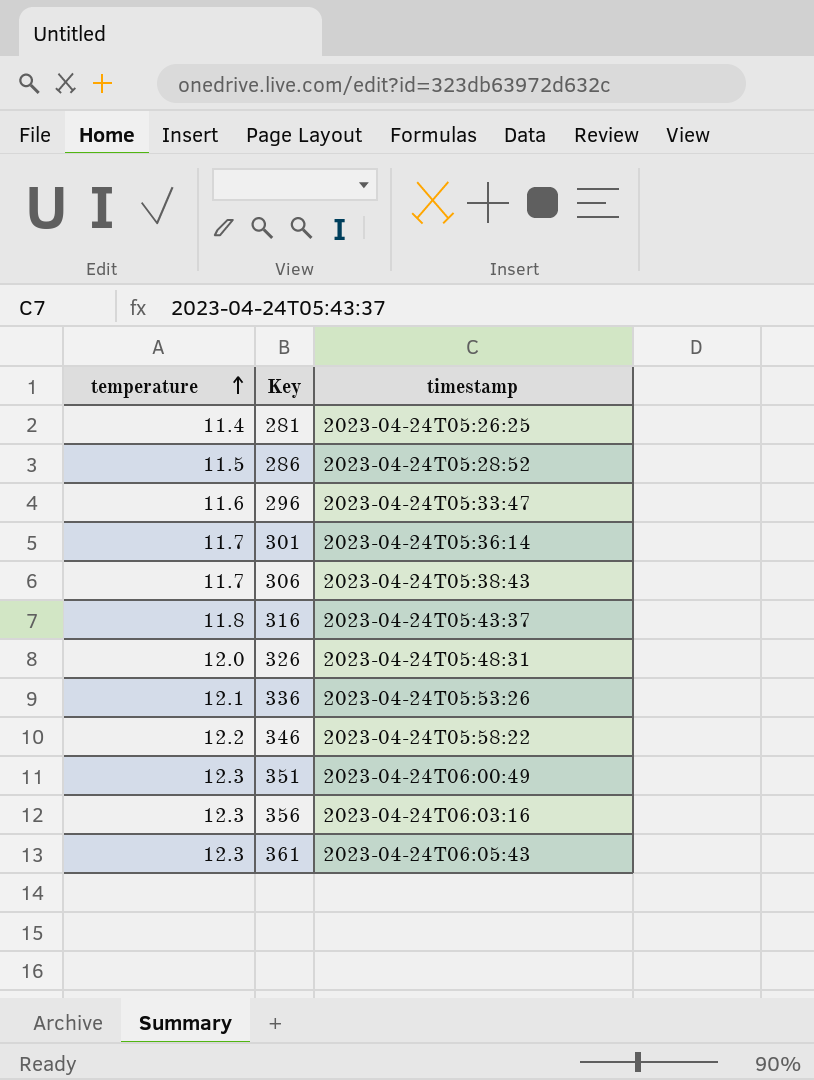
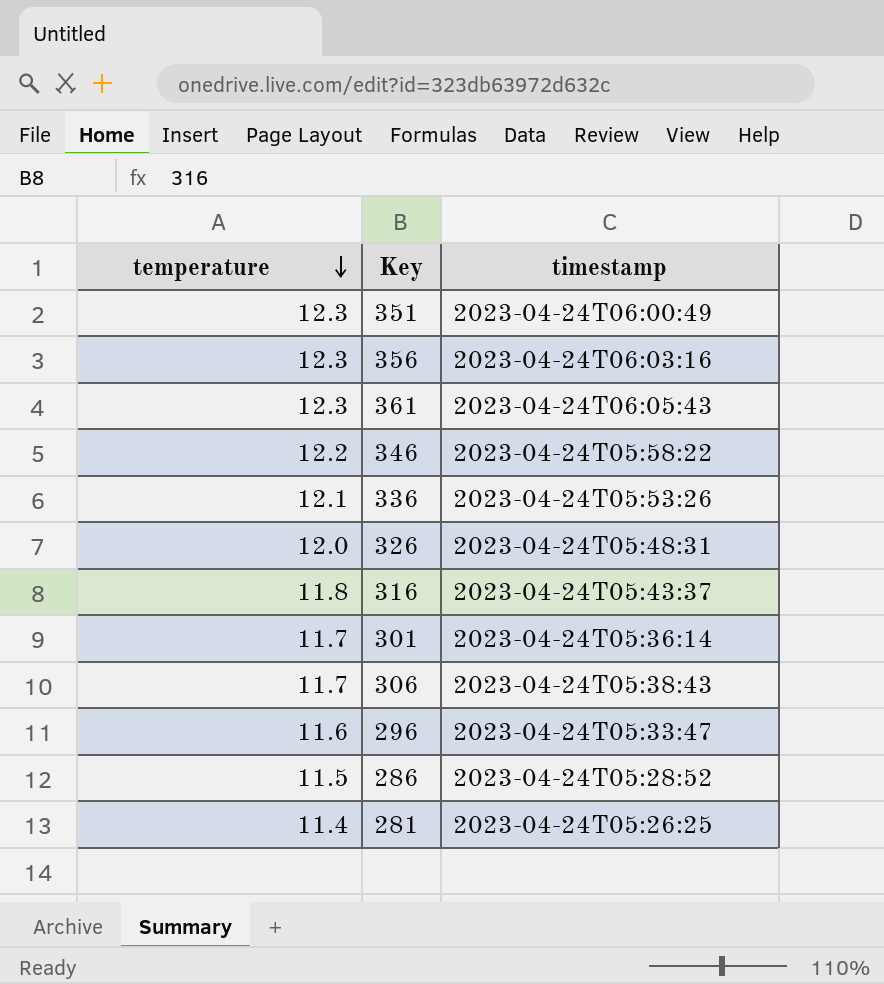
row order: temperature ascending -> temperature descending

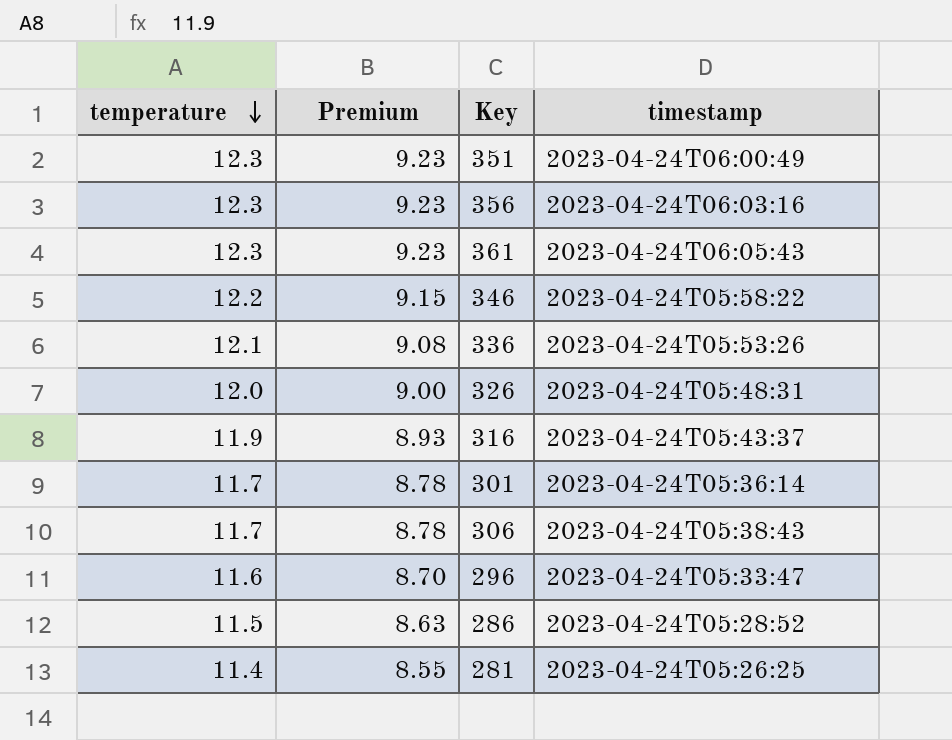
column Premium | formula: none -> [temperature] * 0.75
316 | temperature: 11.8 -> 11.9

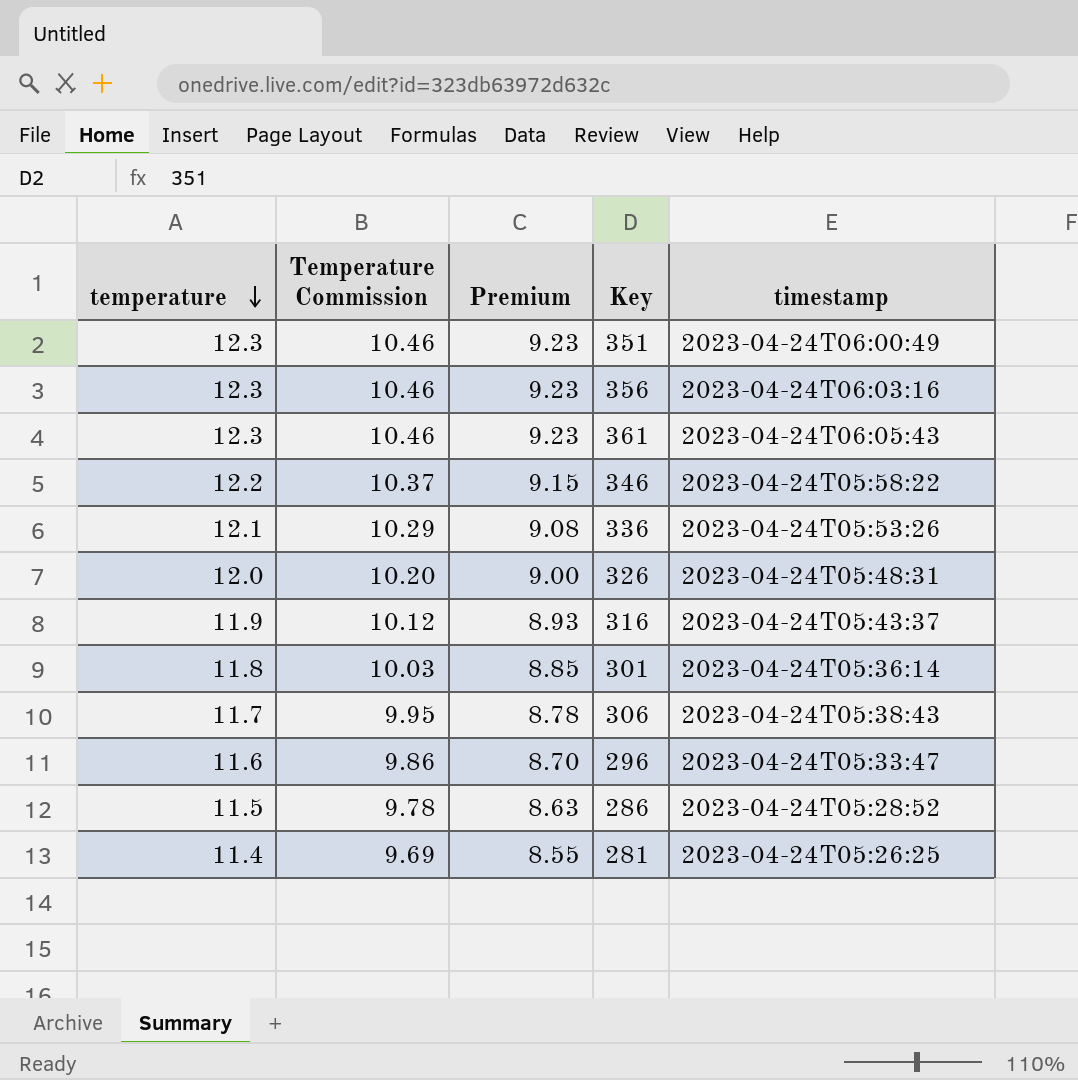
column Temperature Commission | formula: none -> [temperature] * 0.85
301 | temperature: 11.7 -> 11.8
301 | Premium: 8.78 -> 8.85

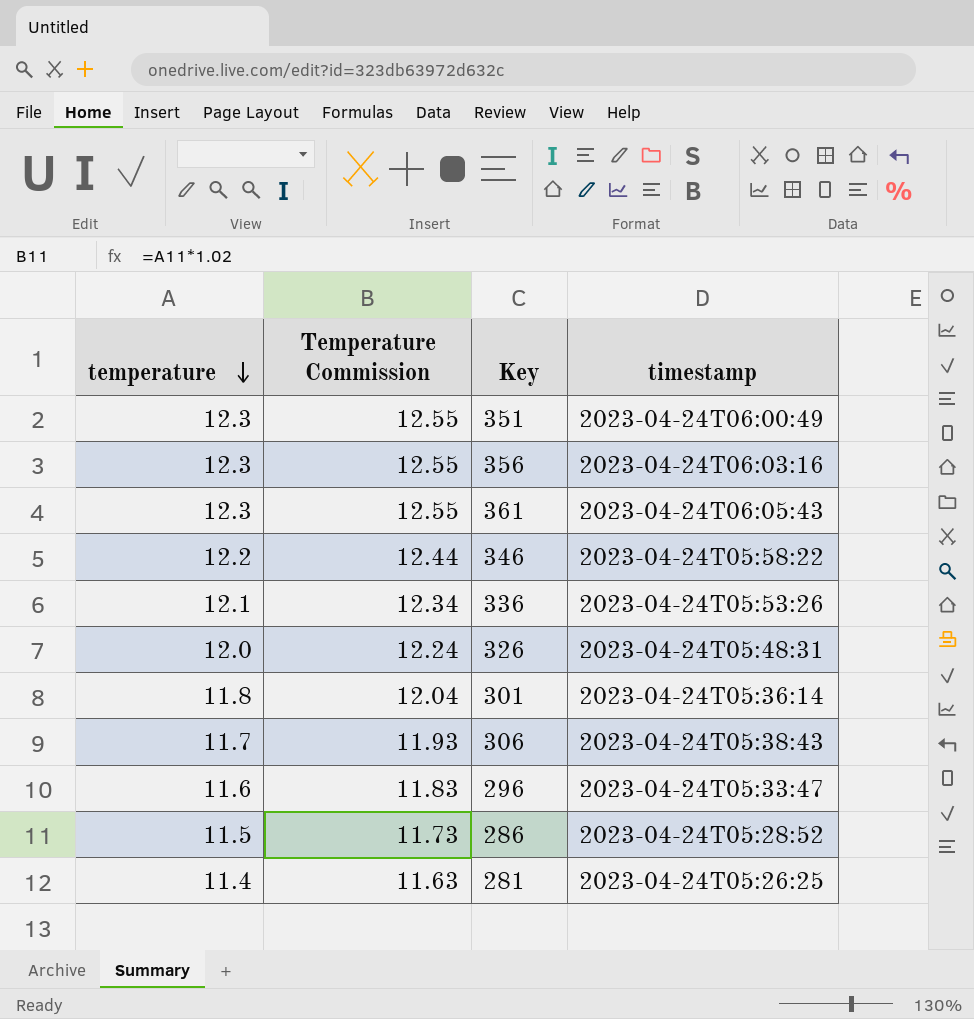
column Premium | formula: [temperature] * 0.75 -> none
column Temperature Commission | formula: [temperature] * 0.85 -> [temperature] * 1.02
row 316: 11.9 | 10.12 | 8.93 | 2023-04-24T05:43:37 -> none

